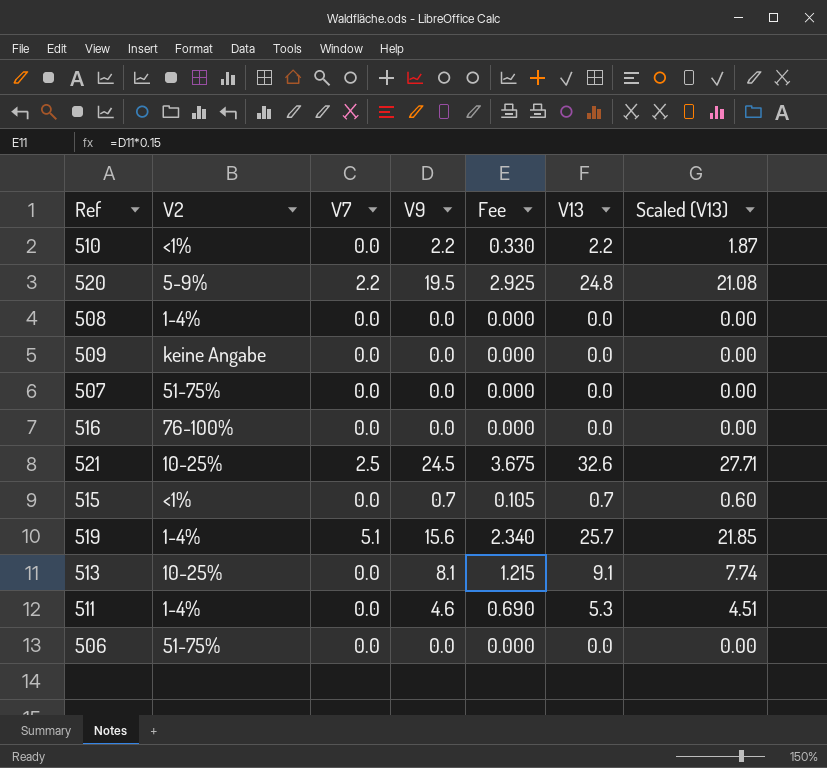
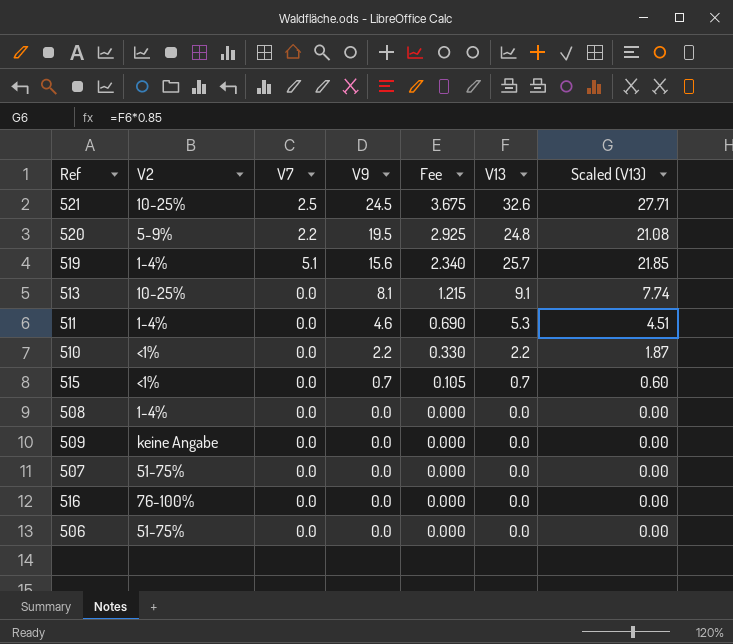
row order: none -> V9 descending

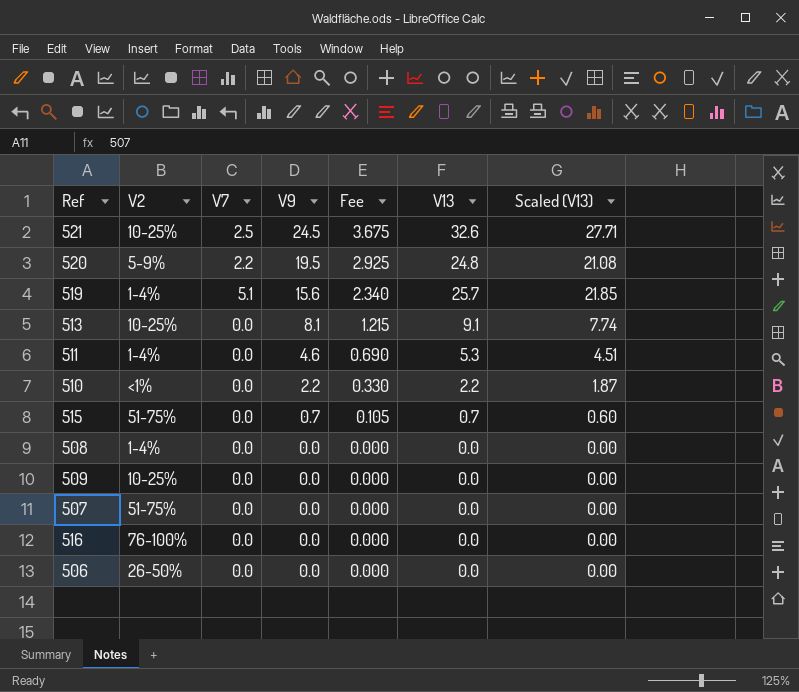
515 | V2: <1% -> 51-75%
509 | V2: keine Angabe -> 10-25%
506 | V2: 51-75% -> 26-50%

